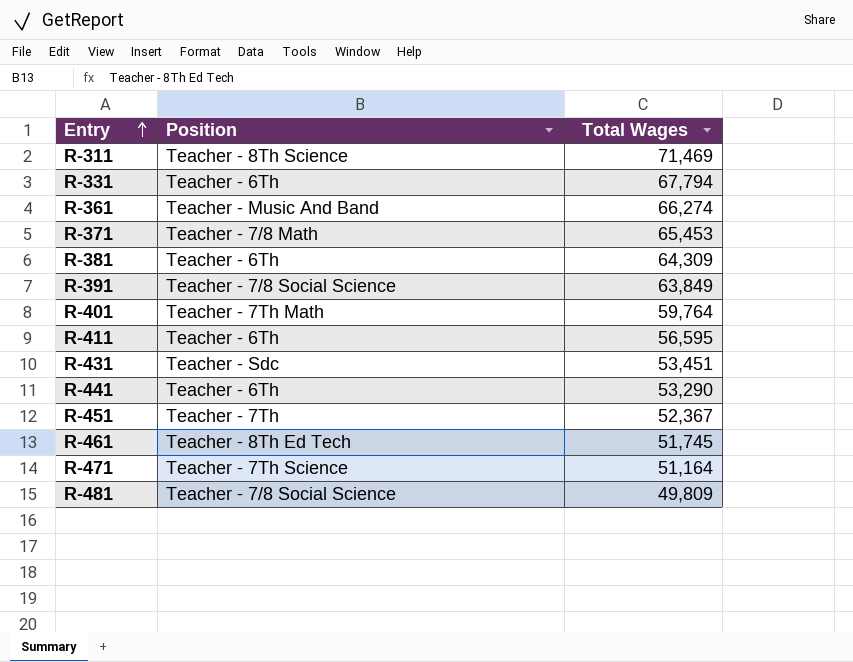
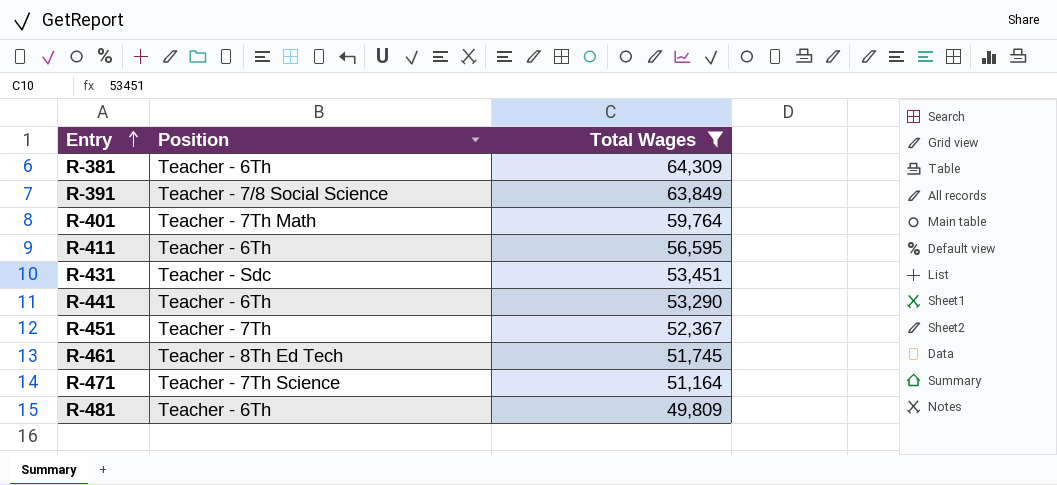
filter: none -> Total Wages <= 64,309
R-481 | Position: Teacher - 7/8 Social Science -> Teacher - 6Th

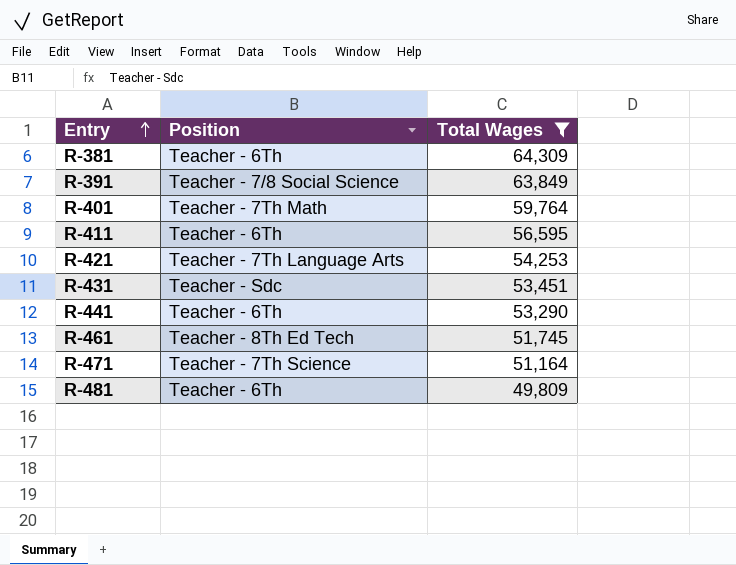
row R-451: Teacher - 7Th | 52,367 -> none
row R-421: none -> Teacher - 7Th Language Arts | 54,253

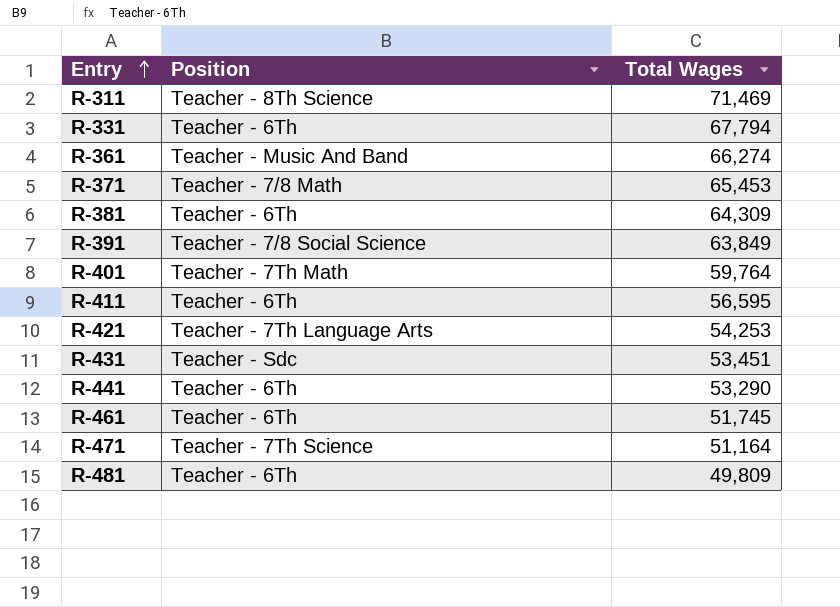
filter: Total Wages <= 64,309 -> none
R-461 | Position: Teacher - 8Th Ed Tech -> Teacher - 6Th

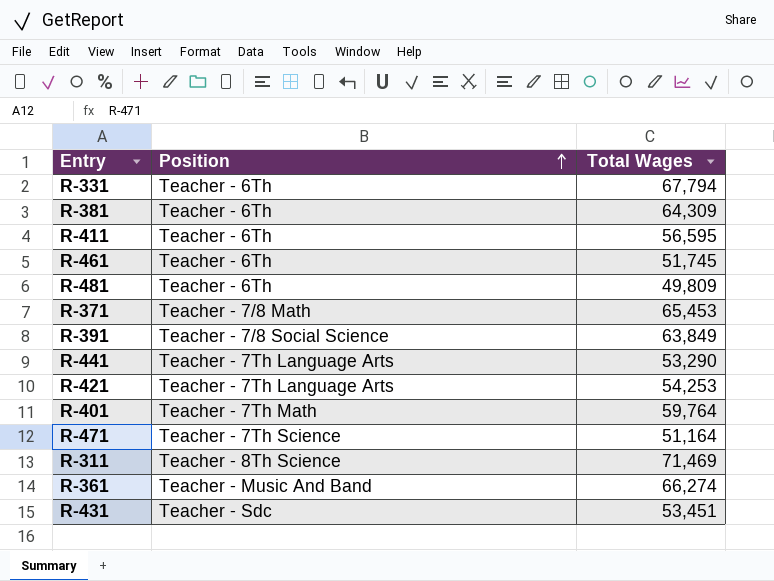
row order: Entry ascending -> Position ascending
R-441 | Position: Teacher - 6Th -> Teacher - 7Th Language Arts

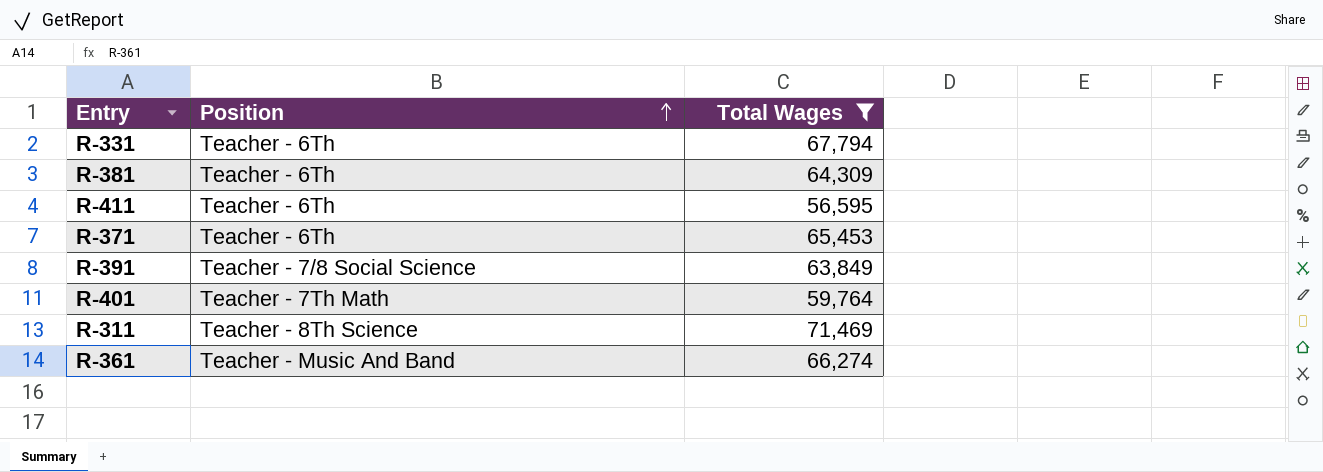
filter: none -> Total Wages >= 56,595
R-371 | Position: Teacher - 7/8 Math -> Teacher - 6Th

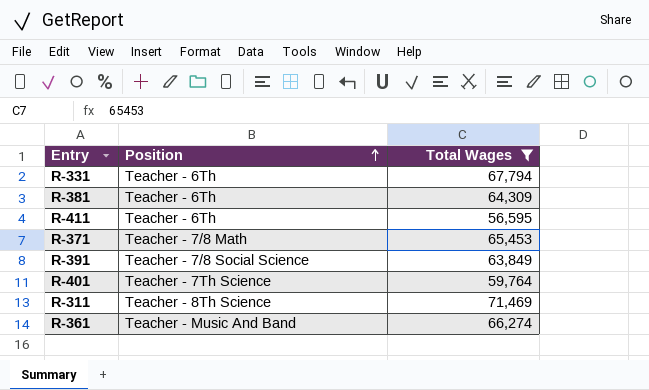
R-371 | Position: Teacher - 6Th -> Teacher - 7/8 Math
R-401 | Position: Teacher - 7Th Math -> Teacher - 7Th Science

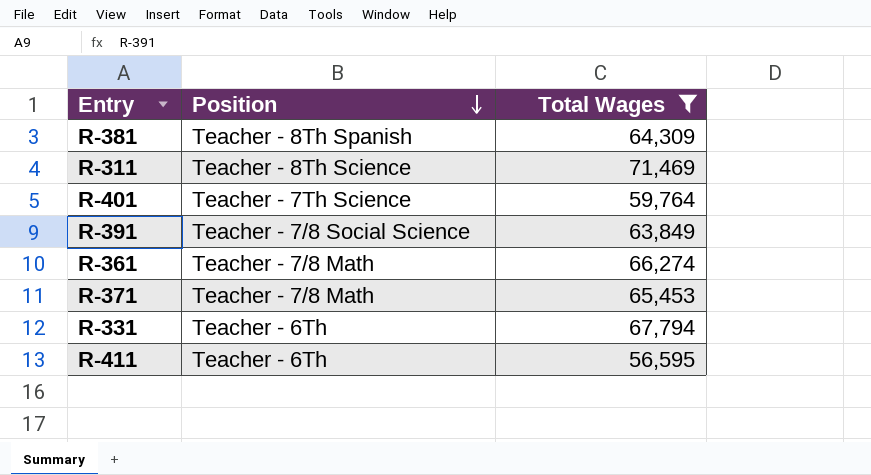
row order: Position ascending -> Position descending
R-381 | Position: Teacher - 6Th -> Teacher - 8Th Spanish
R-361 | Position: Teacher - Music And Band -> Teacher - 7/8 Math

